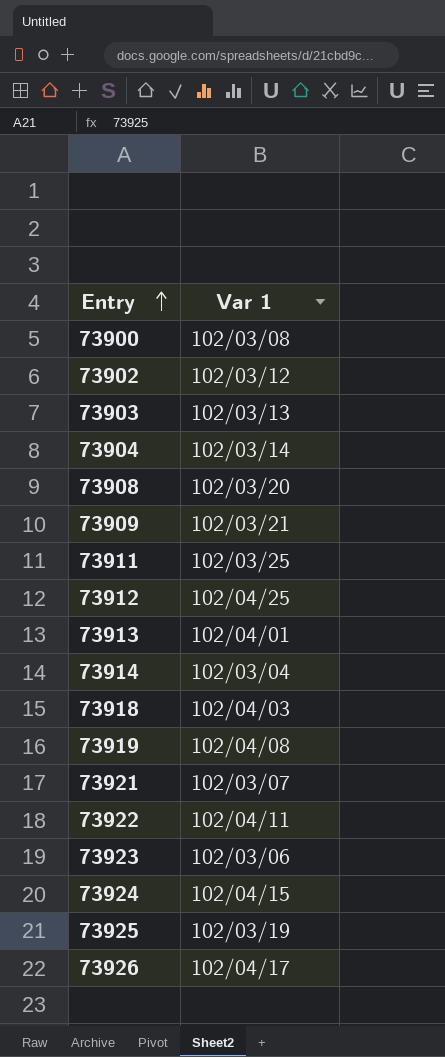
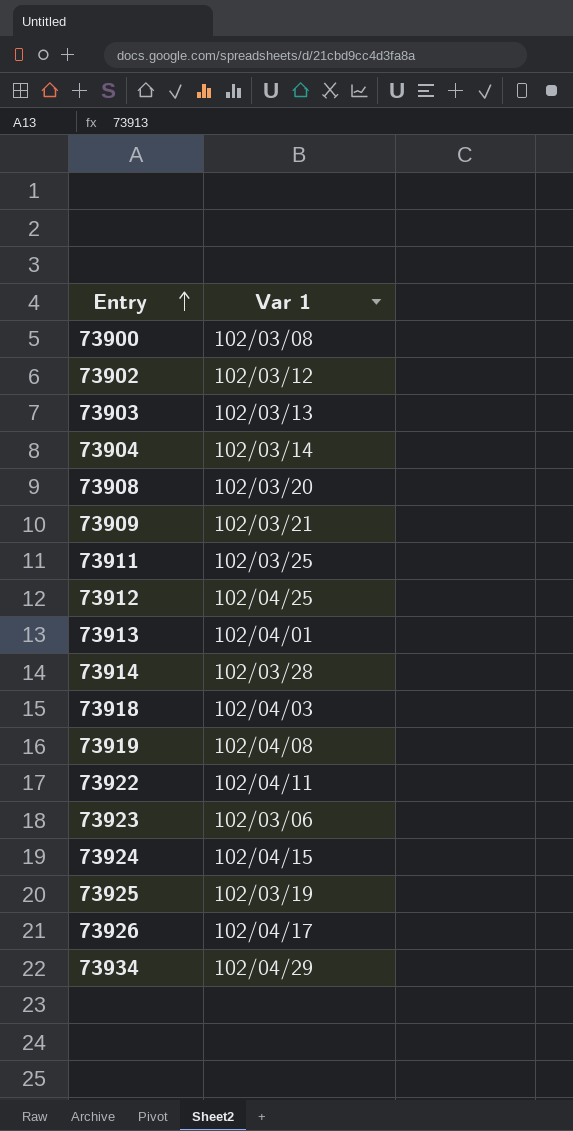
row 73921: 102/03/07 -> none
73914 | Var 1: 102/03/04 -> 102/03/28
row 73934: none -> 102/04/29

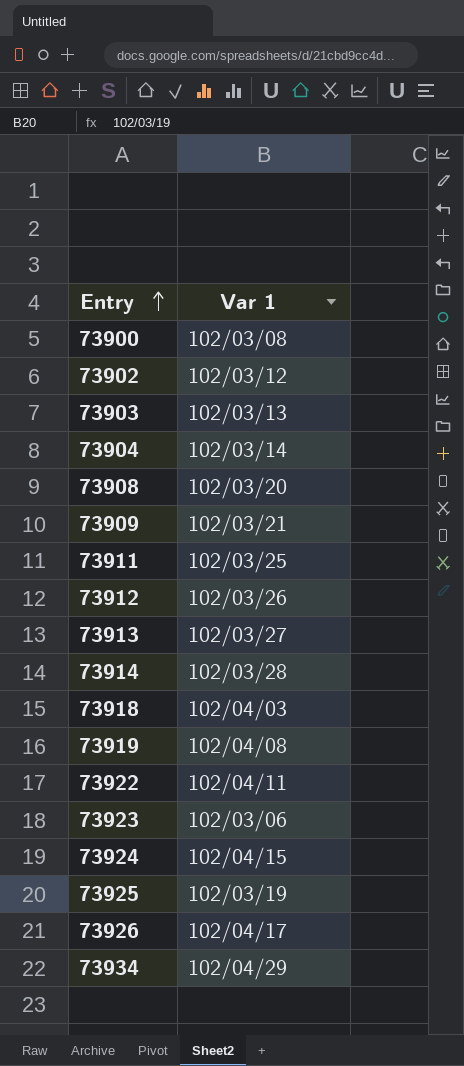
73912 | Var 1: 102/04/25 -> 102/03/26
73913 | Var 1: 102/04/01 -> 102/03/27

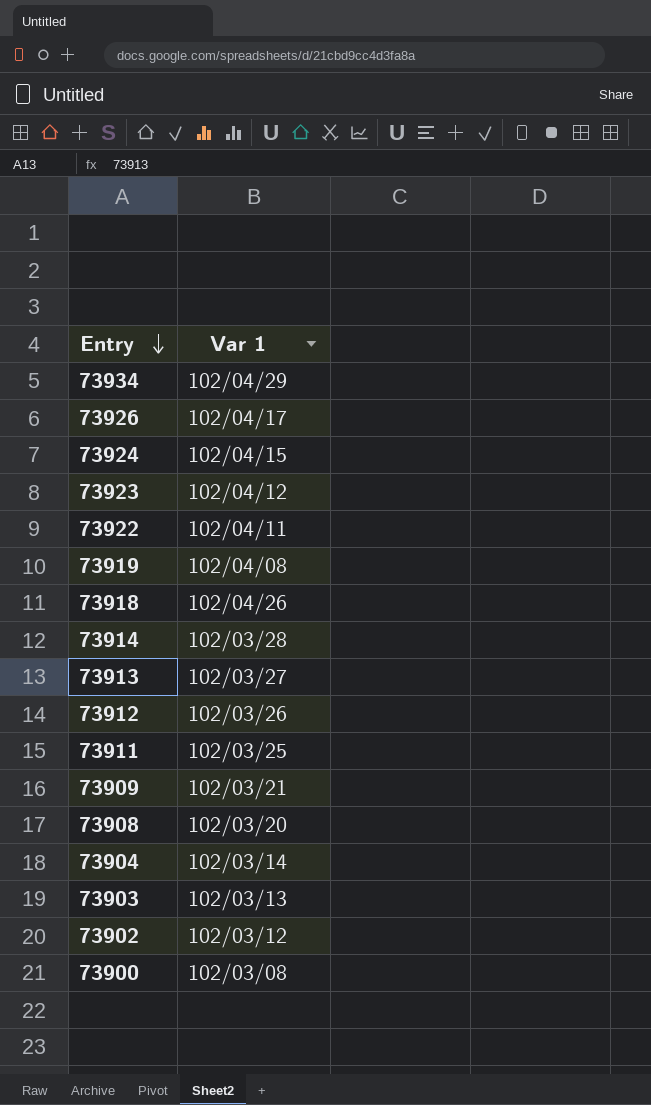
row order: Entry ascending -> Entry descending
row 73925: 102/03/19 -> none
73923 | Var 1: 102/03/06 -> 102/04/12
73918 | Var 1: 102/04/03 -> 102/04/26

